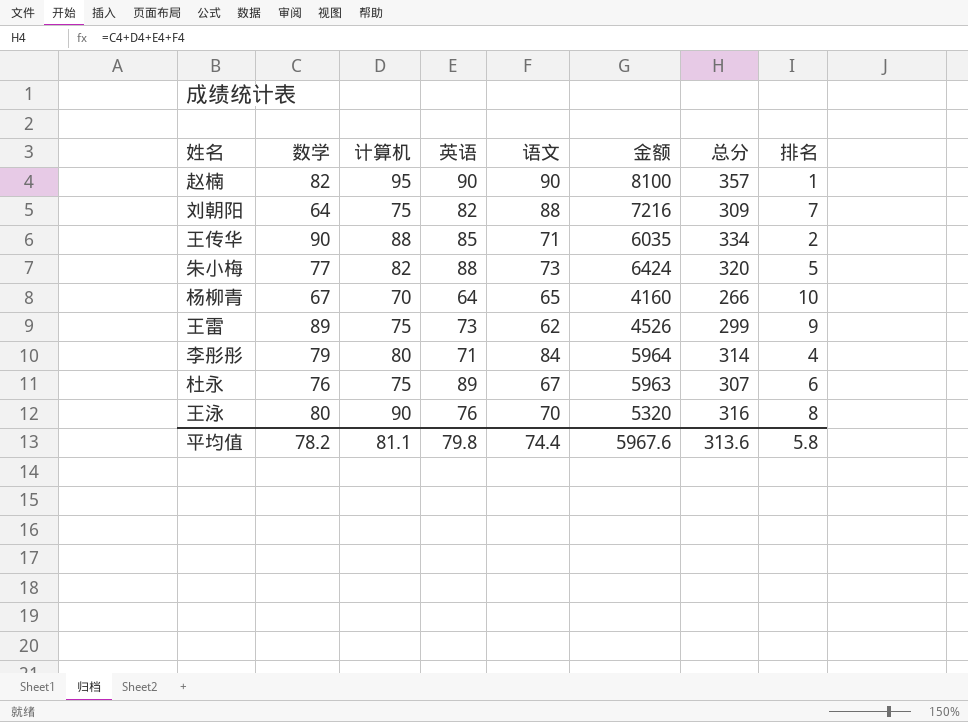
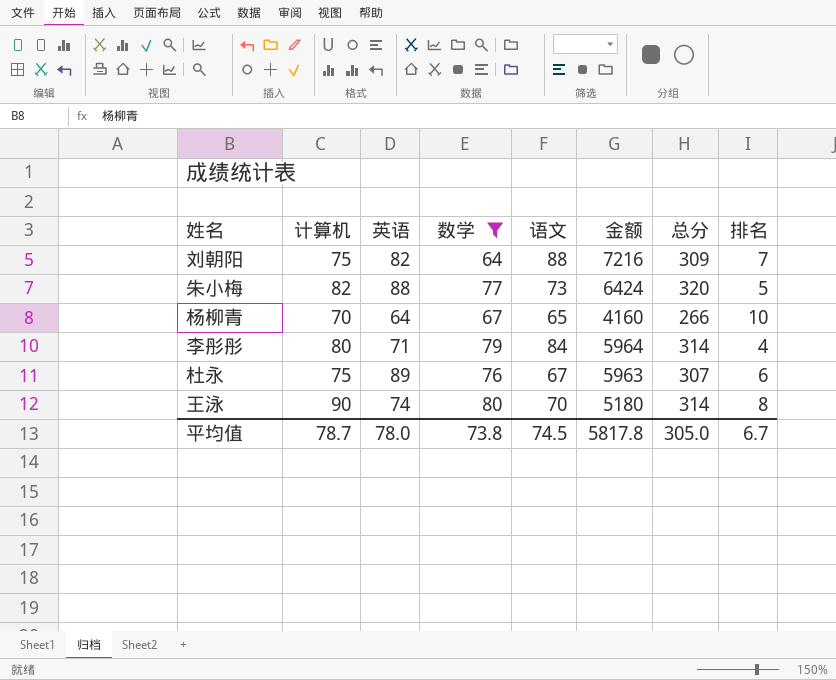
filter: none -> 数学 <= 80
column 数学 | position: 2 -> 4
王泳 | 英语: 76 -> 74
王泳 | 金额: 5320 -> 5180
王泳 | 总分: 316 -> 314
平均值 | 计算机: 81.1 -> 78.7
平均值 | 英语: 79.8 -> 78.0
平均值 | 数学: 78.2 -> 73.8
平均值 | 语文: 74.4 -> 74.5
平均值 | 金额: 5967.6 -> 5817.8
平均值 | 总分: 313.6 -> 305.0
平均值 | 排名: 5.8 -> 6.7

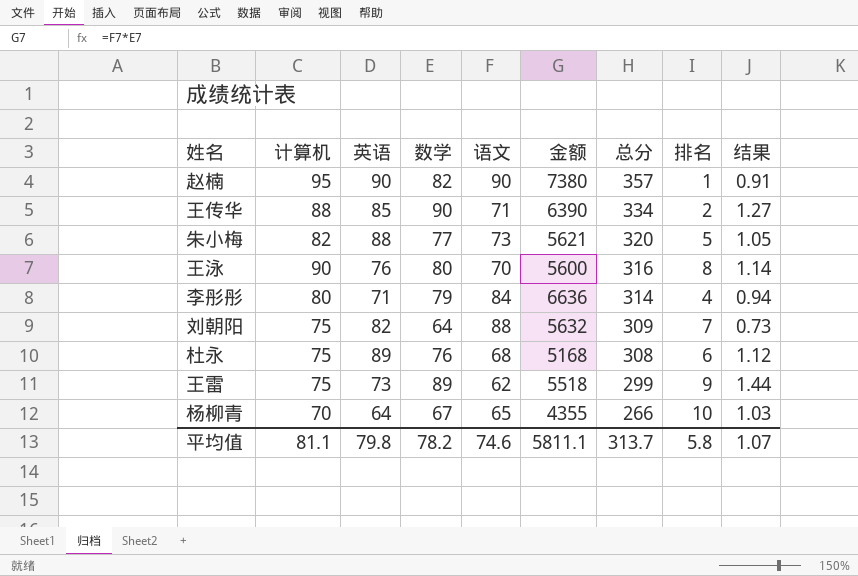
filter: 数学 <= 80 -> none
row order: none -> 总分 descending
column 金额 | formula: [英语] * [语文] -> [数学] * [语文]
column 结果 | formula: none -> [数学] / [语文]
王泳 | 英语: 74 -> 76
王泳 | 总分: 314 -> 316
杜永 | 语文: 67 -> 68
杜永 | 总分: 307 -> 308
平均值 | 计算机: 78.7 -> 81.1
平均值 | 英语: 78.0 -> 79.8
平均值 | 数学: 73.8 -> 78.2
平均值 | 语文: 74.5 -> 74.6
平均值 | 金额: 5817.8 -> 5811.1
平均值 | 总分: 305.0 -> 313.7
平均值 | 排名: 6.7 -> 5.8

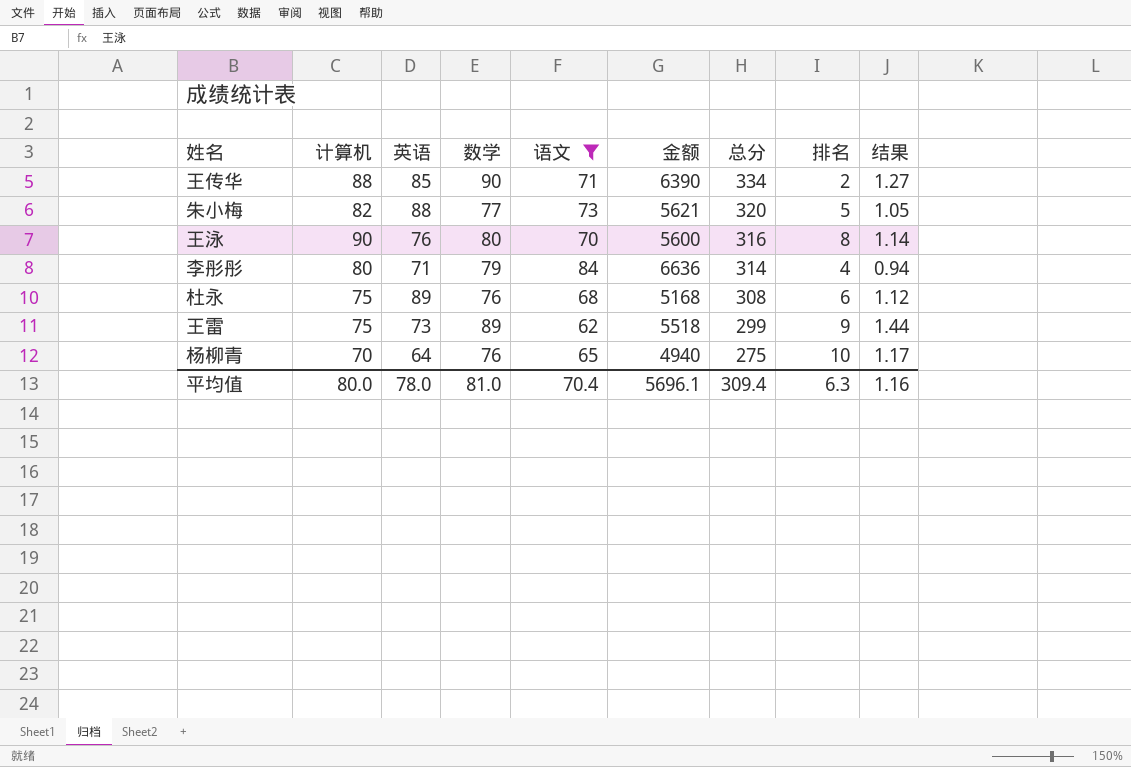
filter: none -> 语文 <= 84
杨柳青 | 数学: 67 -> 76
杨柳青 | 金额: 4355 -> 4940
杨柳青 | 总分: 266 -> 275
杨柳青 | 结果: 1.03 -> 1.17
平均值 | 计算机: 81.1 -> 80.0
平均值 | 英语: 79.8 -> 78.0
平均值 | 数学: 78.2 -> 81.0
平均值 | 语文: 74.6 -> 70.4
平均值 | 金额: 5811.1 -> 5696.1
平均值 | 总分: 313.7 -> 309.4
平均值 | 排名: 5.8 -> 6.3
平均值 | 结果: 1.07 -> 1.16

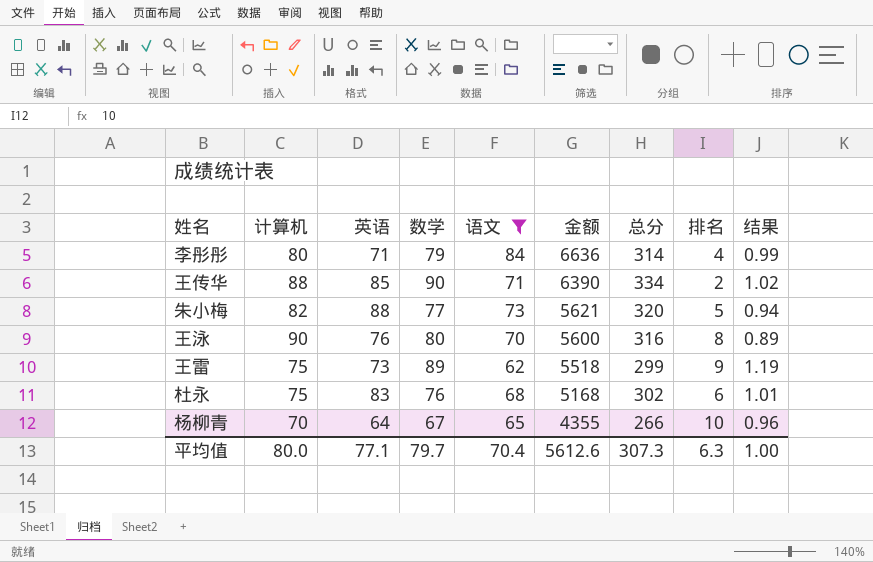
row order: 总分 descending -> 金额 descending
column 结果 | formula: [数学] / [语文] -> [数学] / [计算机]
杜永 | 英语: 89 -> 83
杜永 | 总分: 308 -> 302
杨柳青 | 数学: 76 -> 67
杨柳青 | 金额: 4940 -> 4355
杨柳青 | 总分: 275 -> 266
平均值 | 英语: 78.0 -> 77.1
平均值 | 数学: 81.0 -> 79.7
平均值 | 金额: 5696.1 -> 5612.6
平均值 | 总分: 309.4 -> 307.3
平均值 | 结果: 1.16 -> 1.00

